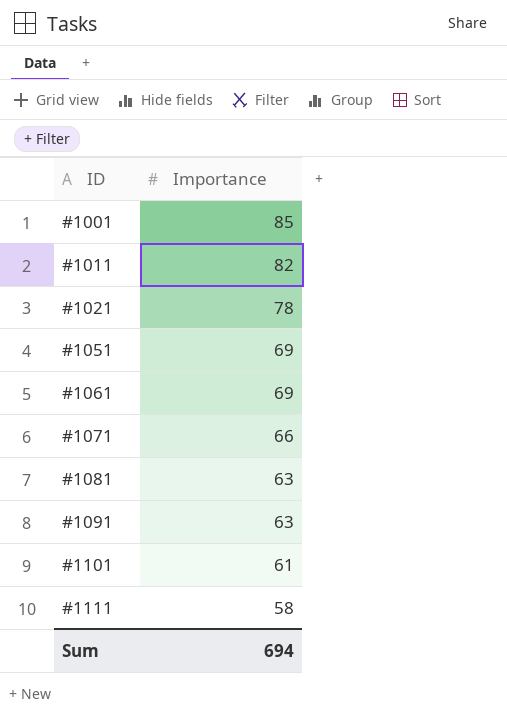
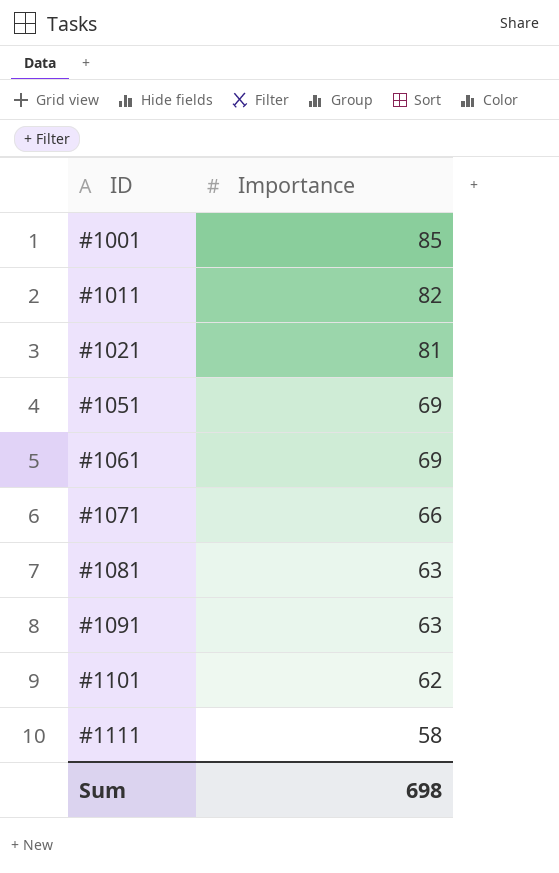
#1021 | Importance: 78 -> 81
#1101 | Importance: 61 -> 62
Sum | Importance: 694 -> 698

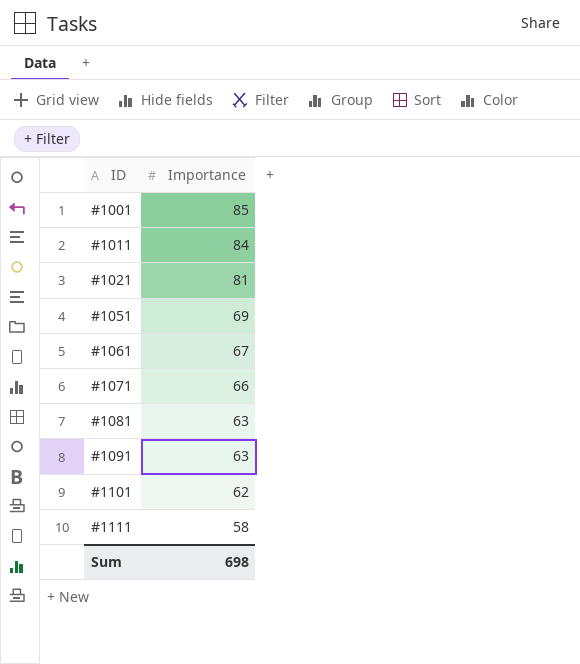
#1011 | Importance: 82 -> 84
#1061 | Importance: 69 -> 67

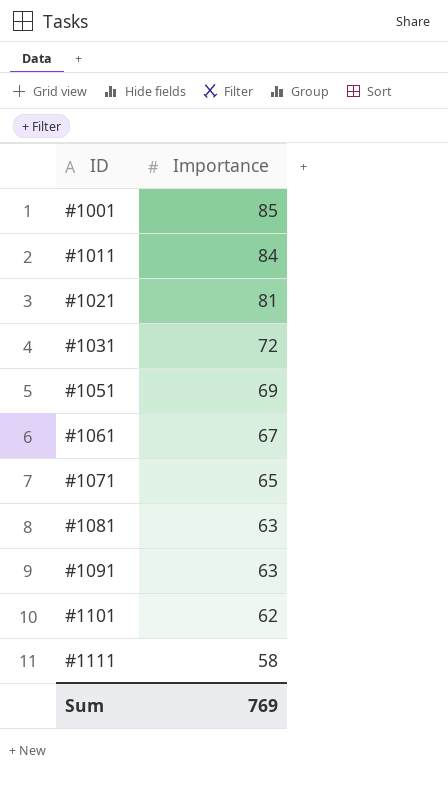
row #1031: none -> 72
#1071 | Importance: 66 -> 65
Sum | Importance: 698 -> 769

